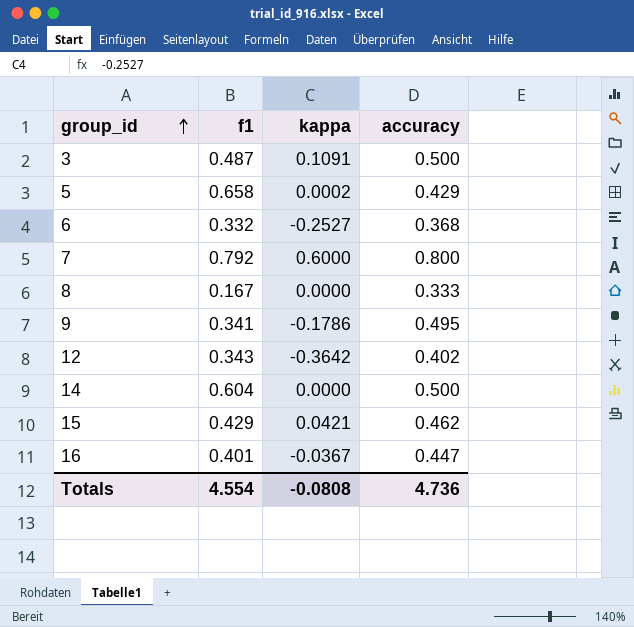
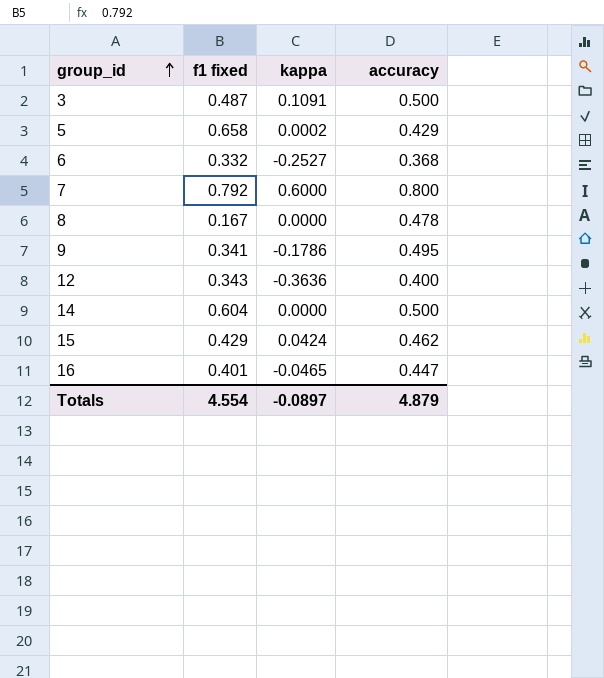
column name: f1 -> f1 fixed
8 | accuracy: 0.333 -> 0.478
12 | kappa: -0.3642 -> -0.3636
12 | accuracy: 0.402 -> 0.400
15 | kappa: 0.0421 -> 0.0424
16 | kappa: -0.0367 -> -0.0465
Totals | kappa: -0.0808 -> -0.0897
Totals | accuracy: 4.736 -> 4.879

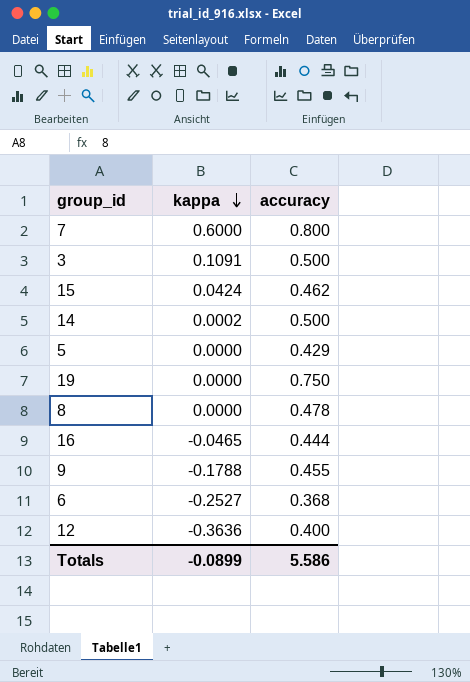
row order: group_id ascending -> kappa descending
column f1 fixed | position: 2 -> none
14 | kappa: 0.0000 -> 0.0002
5 | kappa: 0.0002 -> 0.0000
row 19: none -> 0.0000 | 0.750
16 | accuracy: 0.447 -> 0.444
9 | kappa: -0.1786 -> -0.1788
9 | accuracy: 0.495 -> 0.455
Totals | kappa: -0.0897 -> -0.0899
Totals | accuracy: 4.879 -> 5.586

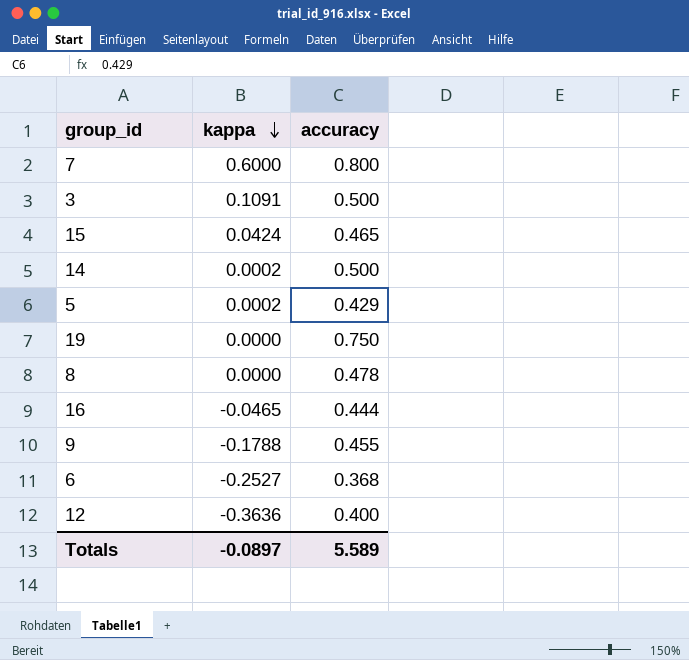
15 | accuracy: 0.462 -> 0.465
5 | kappa: 0.0000 -> 0.0002
Totals | kappa: -0.0899 -> -0.0897
Totals | accuracy: 5.586 -> 5.589

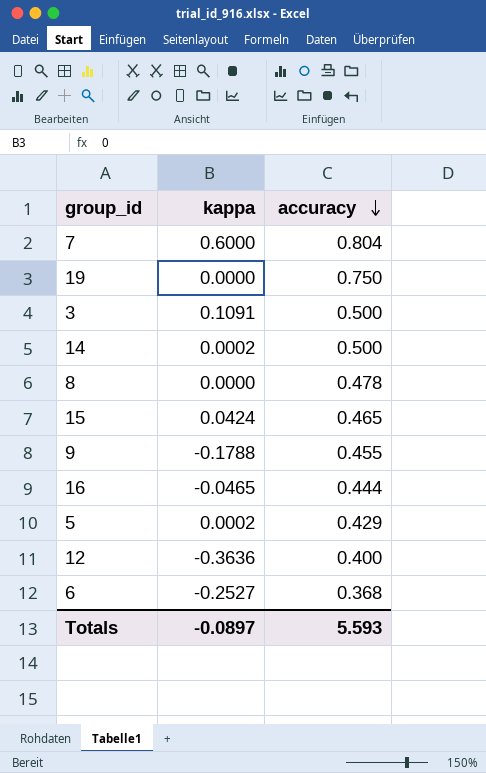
row order: kappa descending -> accuracy descending
7 | accuracy: 0.800 -> 0.804
Totals | accuracy: 5.589 -> 5.593

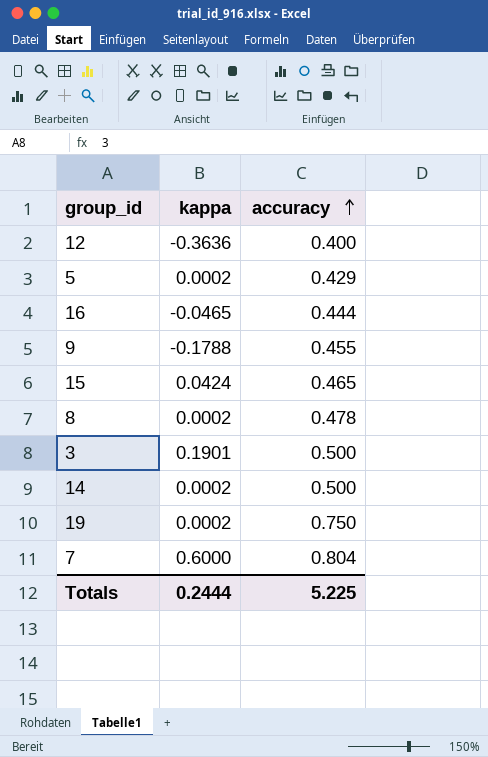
row order: accuracy descending -> accuracy ascending
row 6: -0.2527 | 0.368 -> none
8 | kappa: 0.0000 -> 0.0002
3 | kappa: 0.1091 -> 0.1901
19 | kappa: 0.0000 -> 0.0002
Totals | kappa: -0.0897 -> 0.2444
Totals | accuracy: 5.593 -> 5.225

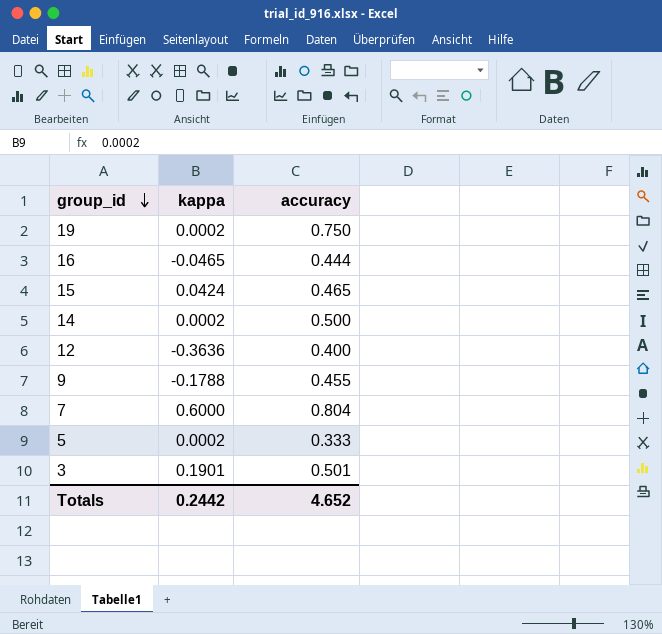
row order: accuracy ascending -> group_id descending
row 8: 0.0002 | 0.478 -> none
5 | accuracy: 0.429 -> 0.333
3 | accuracy: 0.500 -> 0.501
Totals | kappa: 0.2444 -> 0.2442
Totals | accuracy: 5.225 -> 4.652

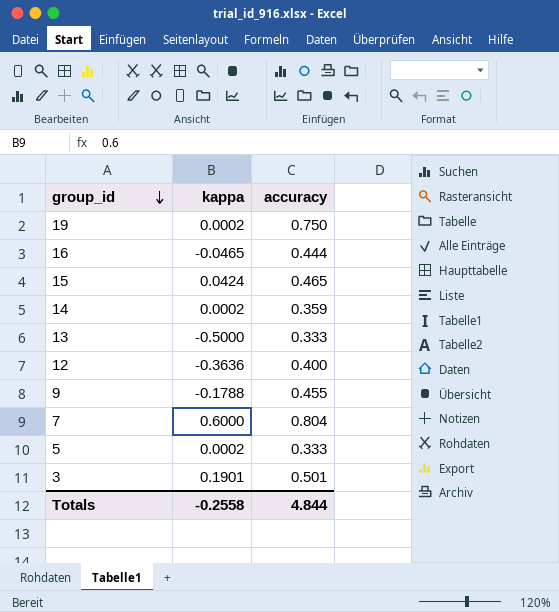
14 | accuracy: 0.500 -> 0.359
row 13: none -> -0.5000 | 0.333
Totals | kappa: 0.2442 -> -0.2558
Totals | accuracy: 4.652 -> 4.844

